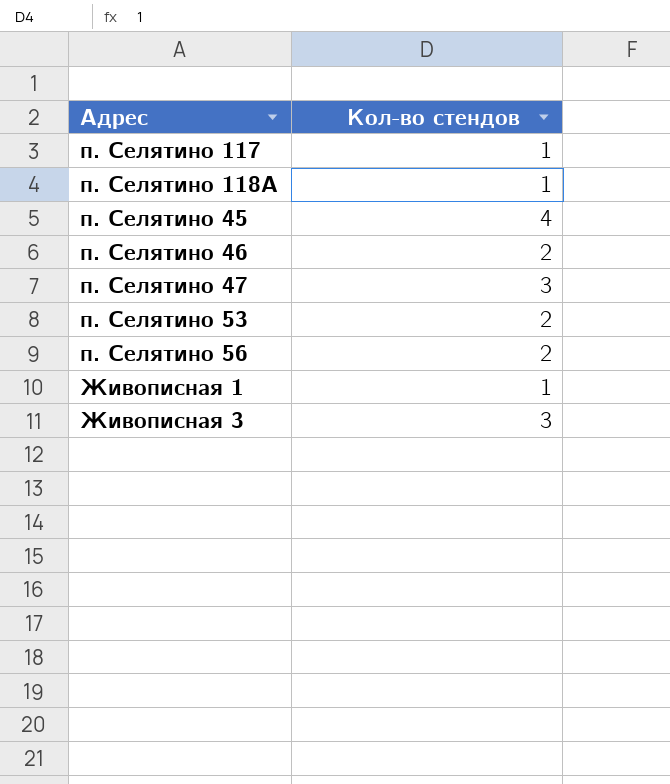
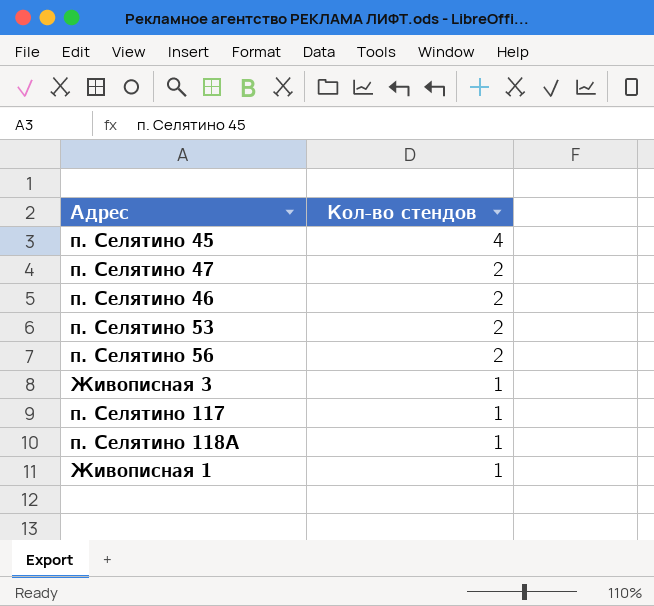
row order: none -> Кол-во стендов descending
п. Селятино 47 | Кол-во стендов: 3 -> 2
Живописная 3 | Кол-во стендов: 3 -> 1

